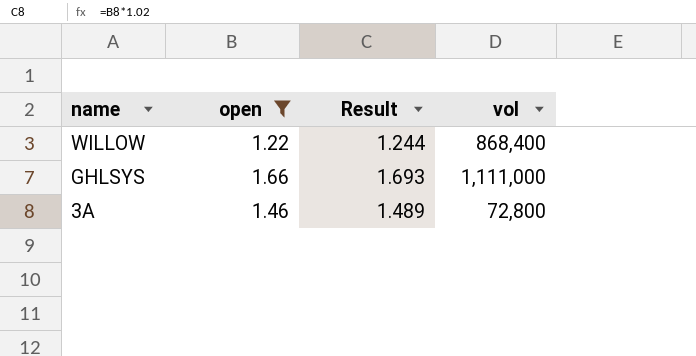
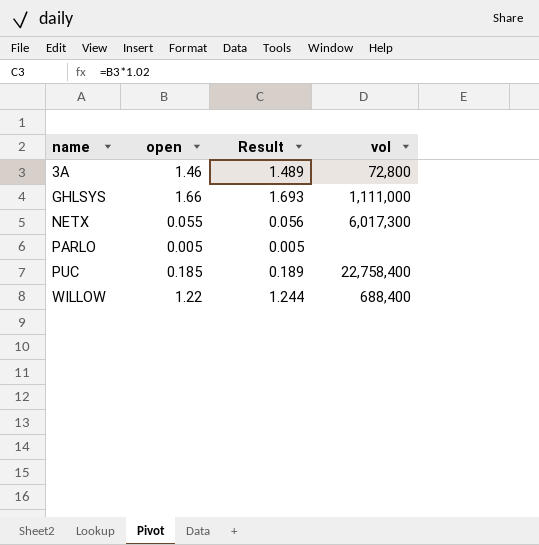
filter: open >= 1.22 -> none
row order: name descending -> name ascending
WILLOW | vol: 868,400 -> 688,400

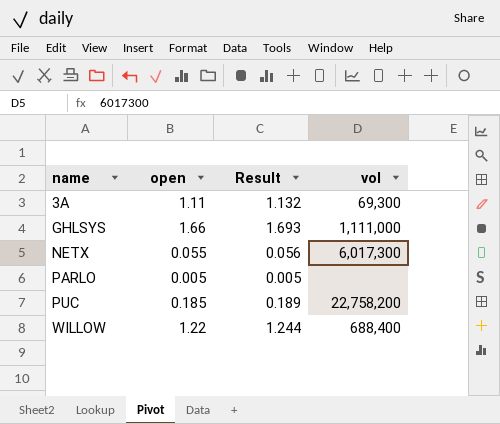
3A | open: 1.46 -> 1.11
3A | Result: 1.489 -> 1.132
3A | vol: 72,800 -> 69,300
PUC | vol: 22,758,400 -> 22,758,200

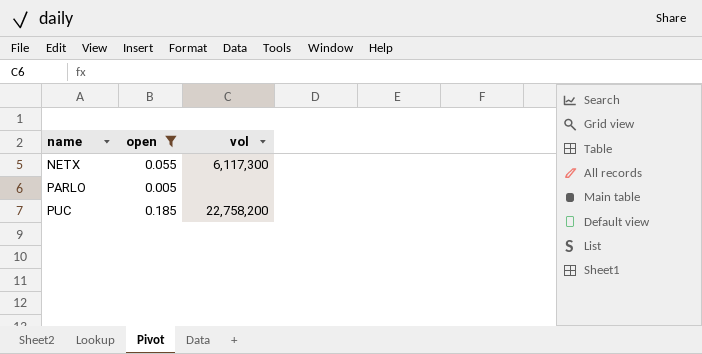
filter: none -> open <= 0.185
column Result | formula: [open] * 1.02 -> none
NETX | vol: 6,017,300 -> 6,117,300

